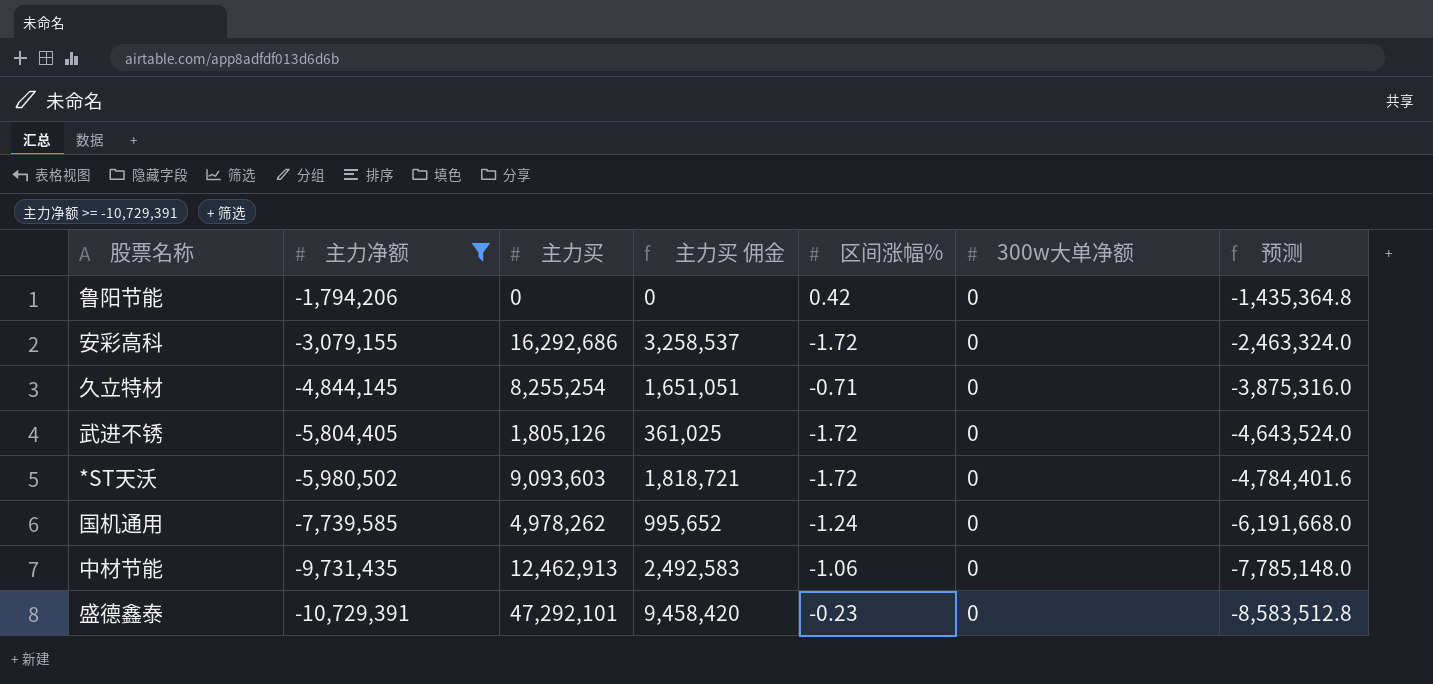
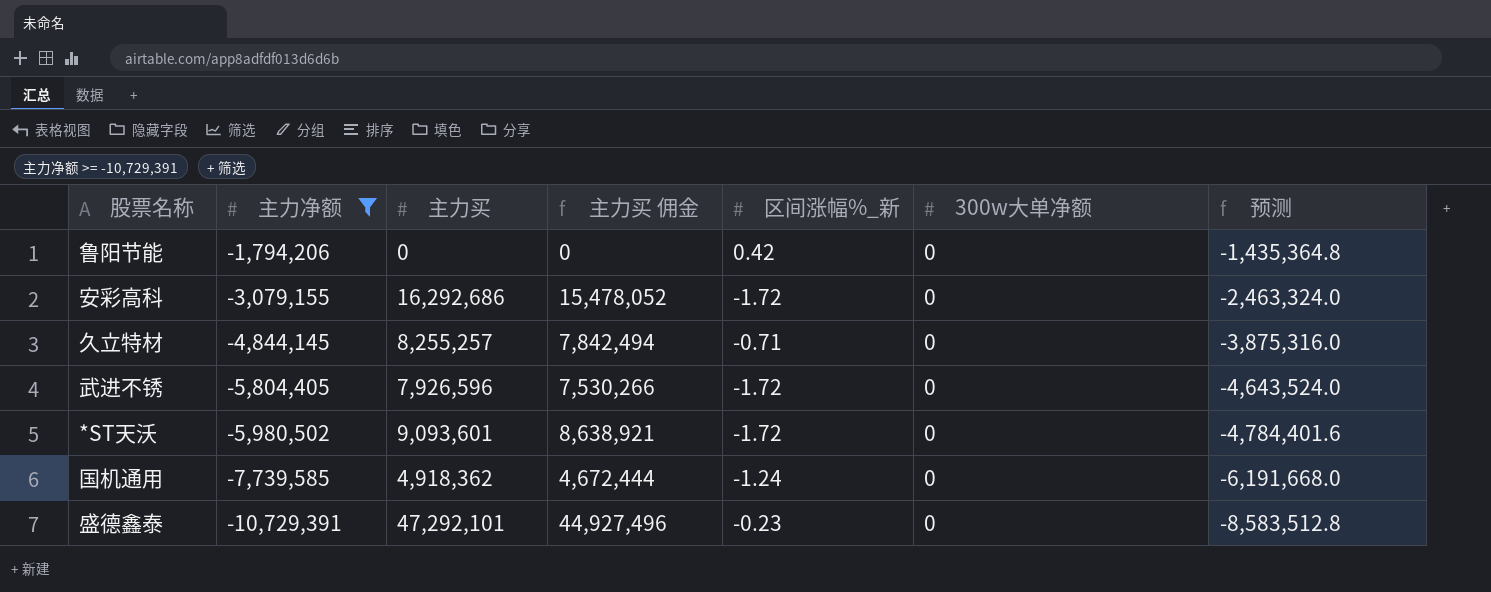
column 主力买 佣金 | formula: [主力买] * 0.2 -> [主力买] * 0.95
column name: 区间涨幅% -> 区间涨幅%_新
row 中材节能: -9,731,435 | 12,462,913 | 2,492,583 | -1.06 | 0 | -7,785,148.0 -> none
久立特材 | 主力买: 8,255,254 -> 8,255,257
武进不锈 | 主力买: 1,805,126 -> 7,926,596
*ST天沃 | 主力买: 9,093,603 -> 9,093,601
国机通用 | 主力买: 4,978,262 -> 4,918,362

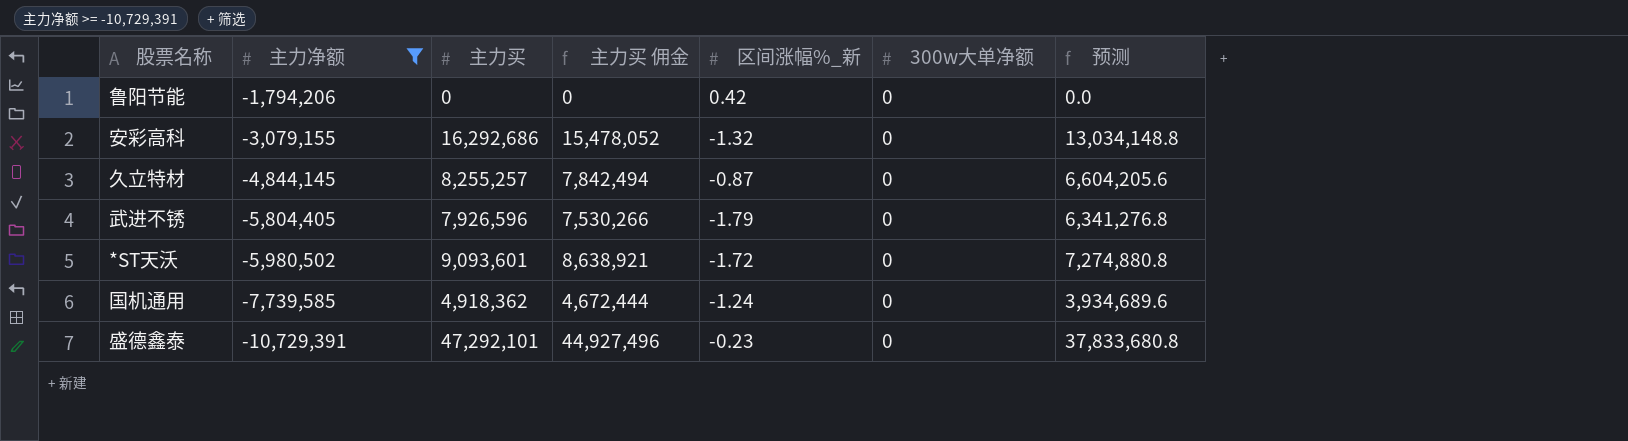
column 预测 | formula: [主力净额] * 0.8 -> [主力买] * 0.8
安彩高科 | 区间涨幅%_新: -1.72 -> -1.32
久立特材 | 区间涨幅%_新: -0.71 -> -0.87
武进不锈 | 区间涨幅%_新: -1.72 -> -1.79

